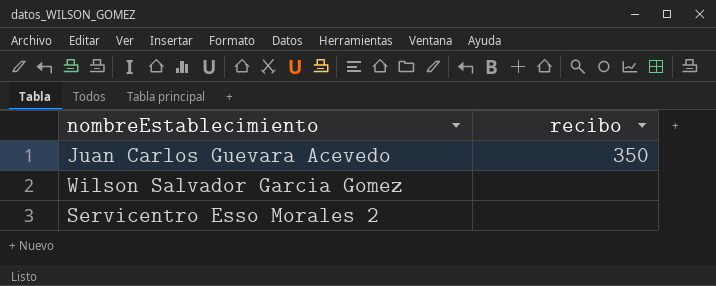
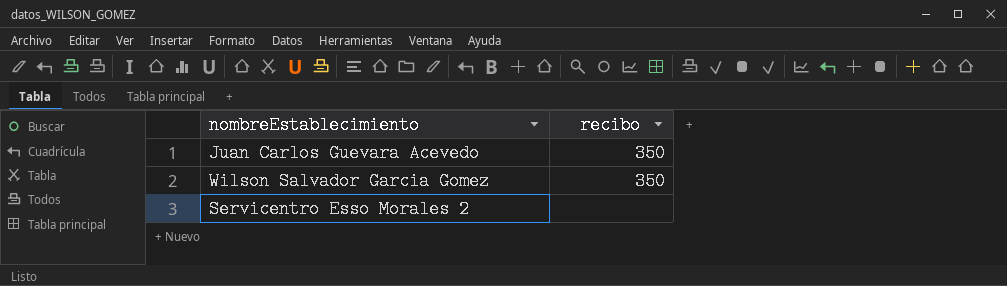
Wilson Salvador Garcia Gomez | recibo: none -> 350

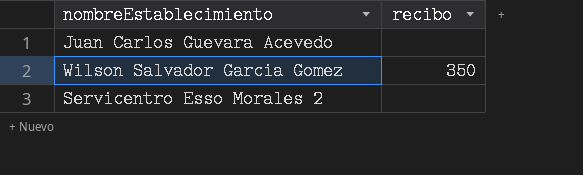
Juan Carlos Guevara Acevedo | recibo: 350 -> none

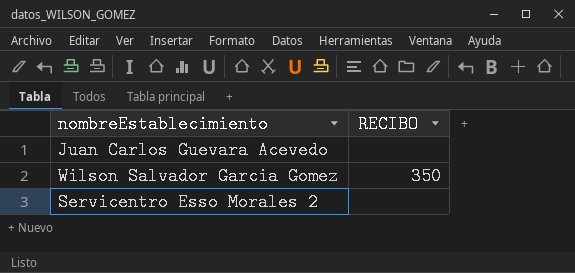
column name: recibo -> RECIBO

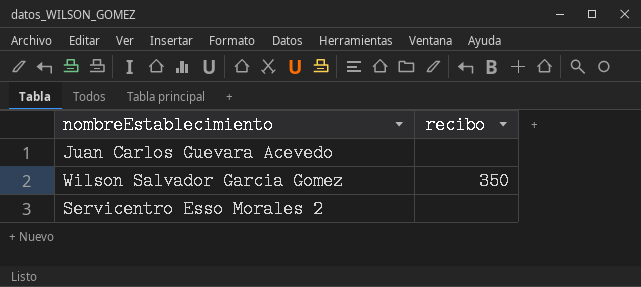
column name: RECIBO -> recibo

